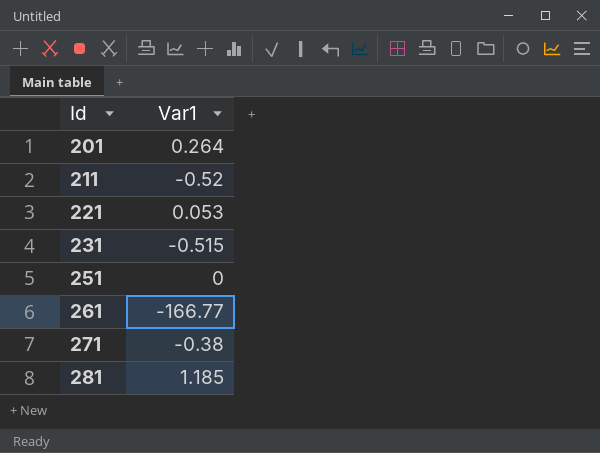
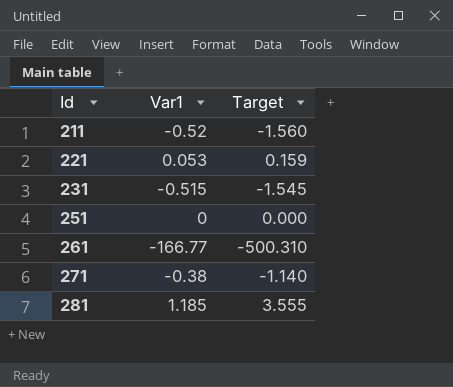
column Target | formula: none -> [Var1] * 3
row 201: 0.264 -> none

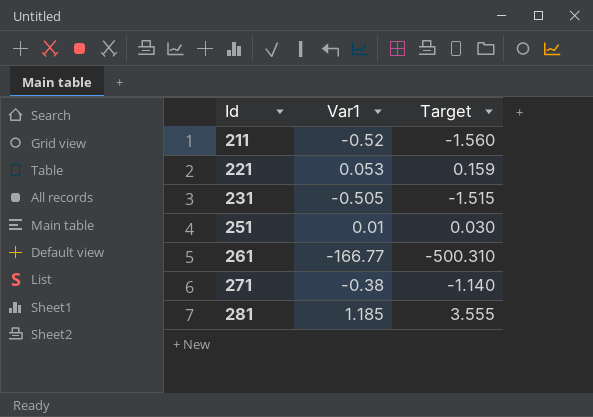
231 | Var1: -0.515 -> -0.505
231 | Target: -1.545 -> -1.515
251 | Var1: 0 -> 0.01
251 | Target: 0.000 -> 0.030

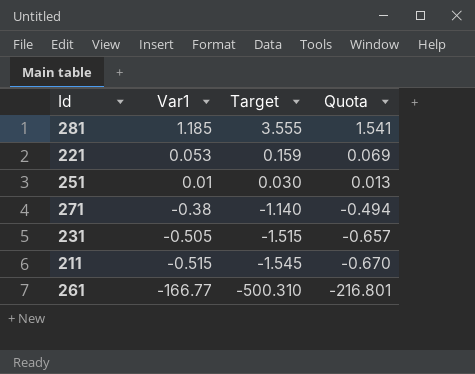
row order: Id ascending -> Var1 descending
column Quota | formula: none -> [Var1] * 1.3
211 | Var1: -0.52 -> -0.515
211 | Target: -1.560 -> -1.545

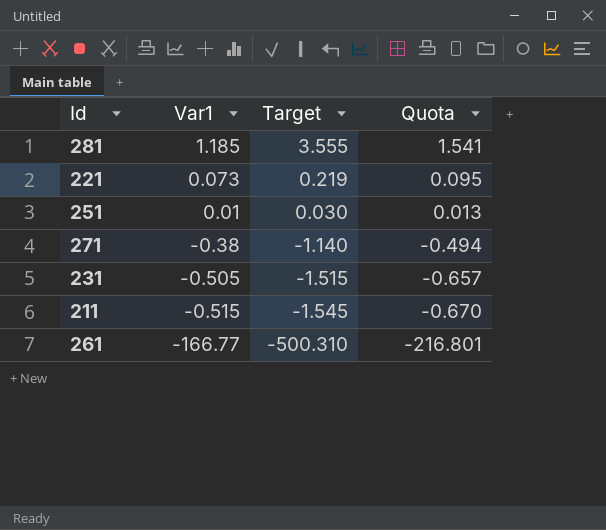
221 | Var1: 0.053 -> 0.073
221 | Target: 0.159 -> 0.219
221 | Quota: 0.069 -> 0.095

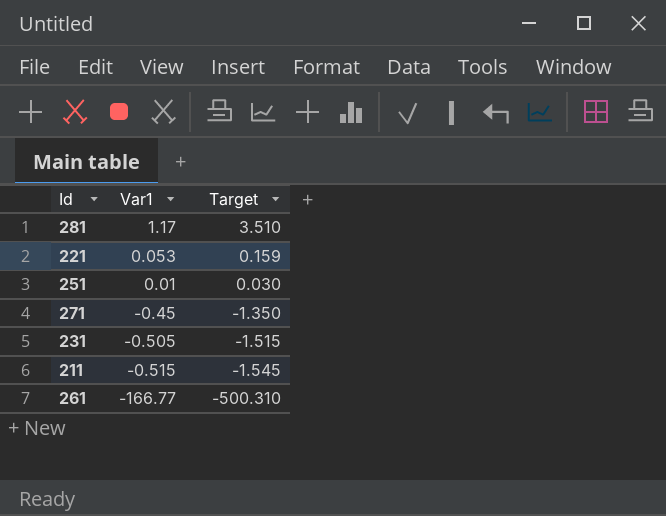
column Quota | formula: [Var1] * 1.3 -> none
281 | Var1: 1.185 -> 1.17
281 | Target: 3.555 -> 3.510
221 | Var1: 0.073 -> 0.053
221 | Target: 0.219 -> 0.159
271 | Var1: -0.38 -> -0.45
271 | Target: -1.140 -> -1.350

